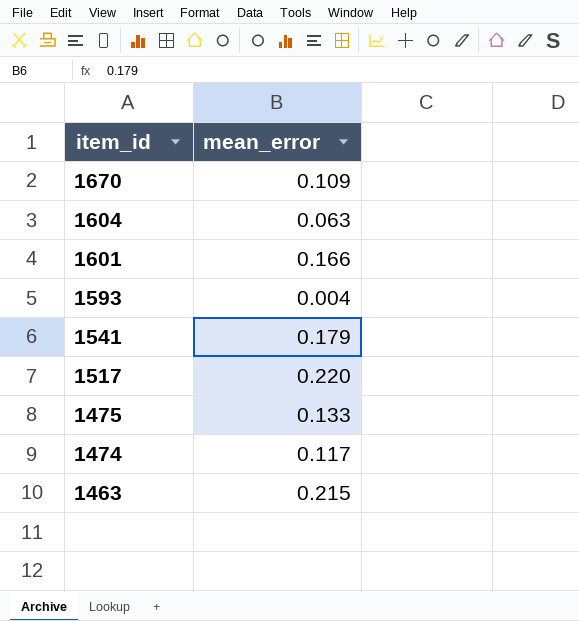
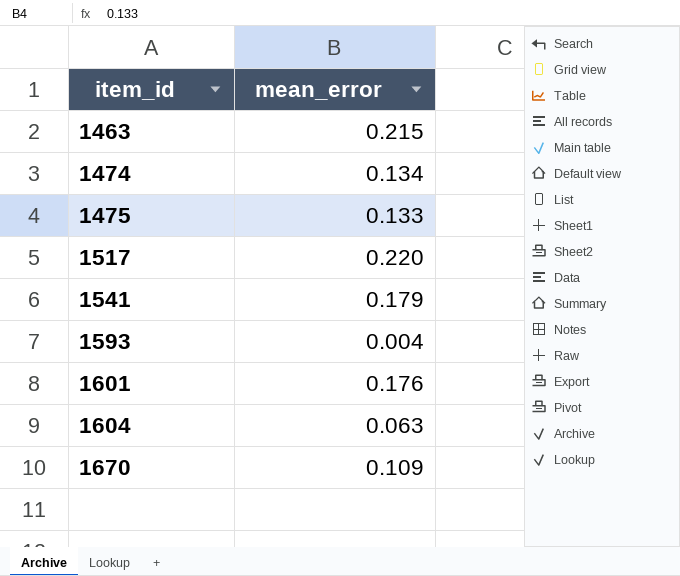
row order: item_id descending -> item_id ascending
1474 | mean_error: 0.117 -> 0.134
1601 | mean_error: 0.166 -> 0.176

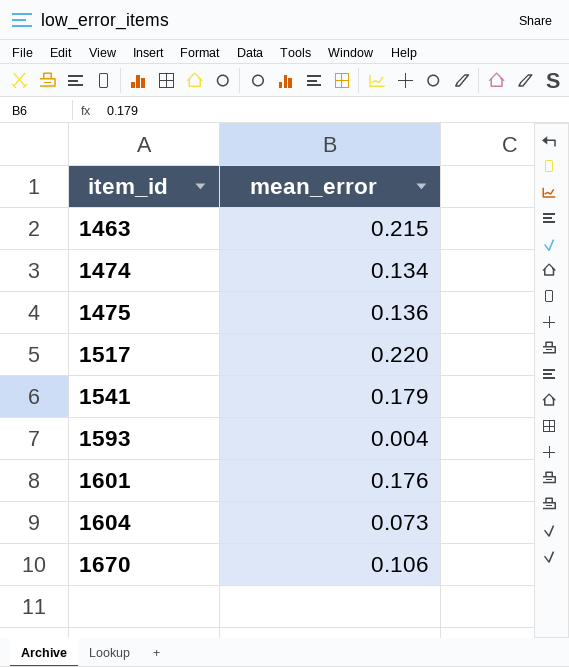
1475 | mean_error: 0.133 -> 0.136
1604 | mean_error: 0.063 -> 0.073
1670 | mean_error: 0.109 -> 0.106

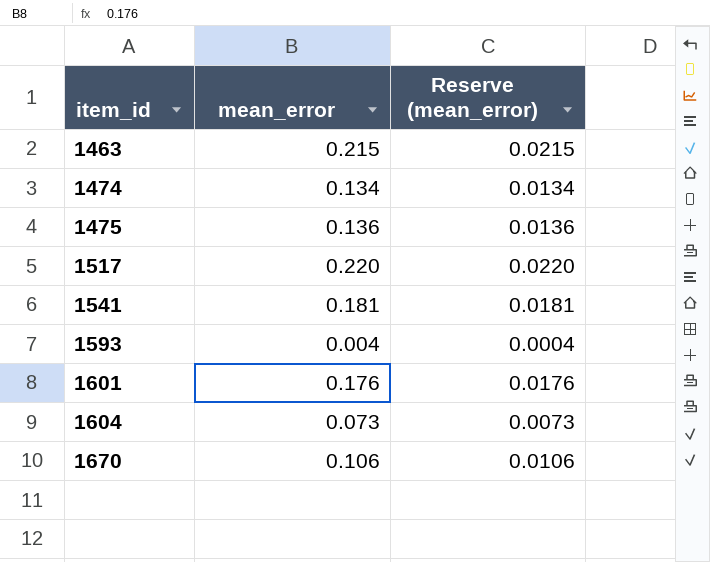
column Reserve (mean_error) | formula: none -> [mean_error] * 0.1
1541 | mean_error: 0.179 -> 0.181

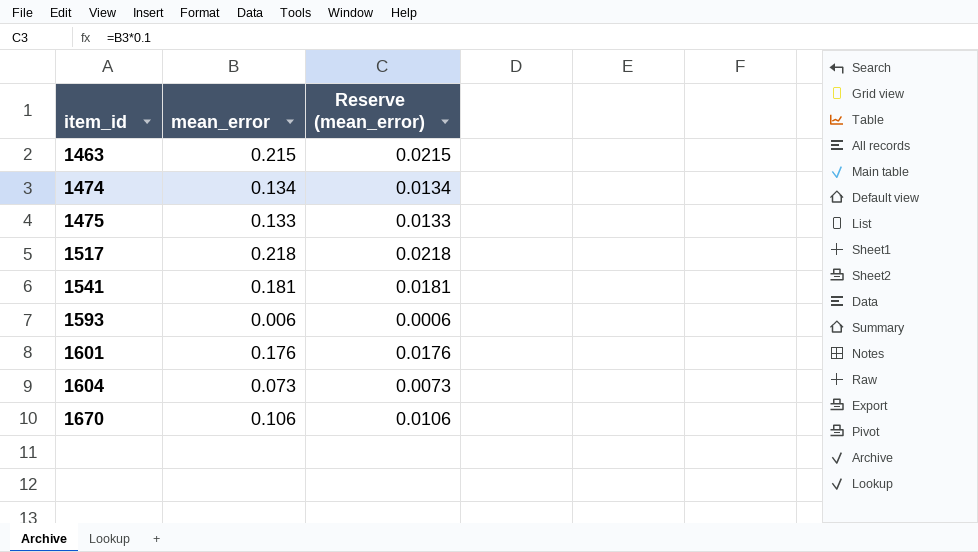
1475 | mean_error: 0.136 -> 0.133
1475 | Reserve (mean_error): 0.0136 -> 0.0133
1517 | mean_error: 0.220 -> 0.218
1517 | Reserve (mean_error): 0.0220 -> 0.0218
1593 | mean_error: 0.004 -> 0.006
1593 | Reserve (mean_error): 0.0004 -> 0.0006

